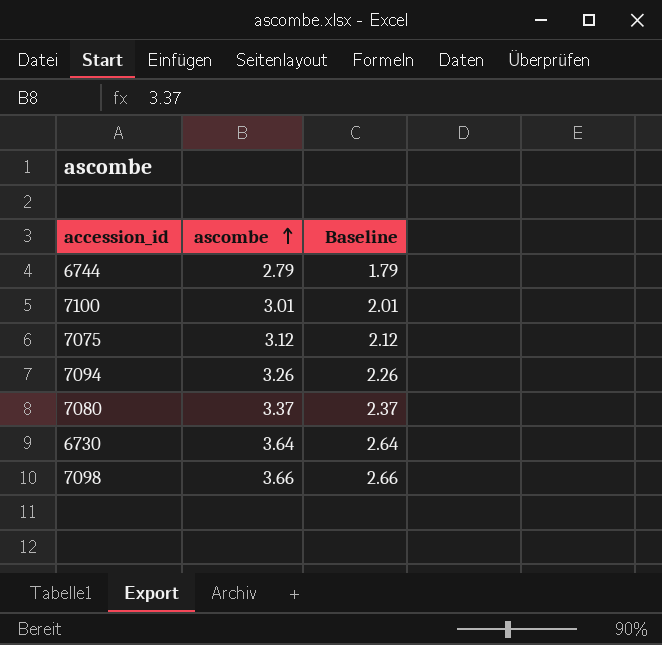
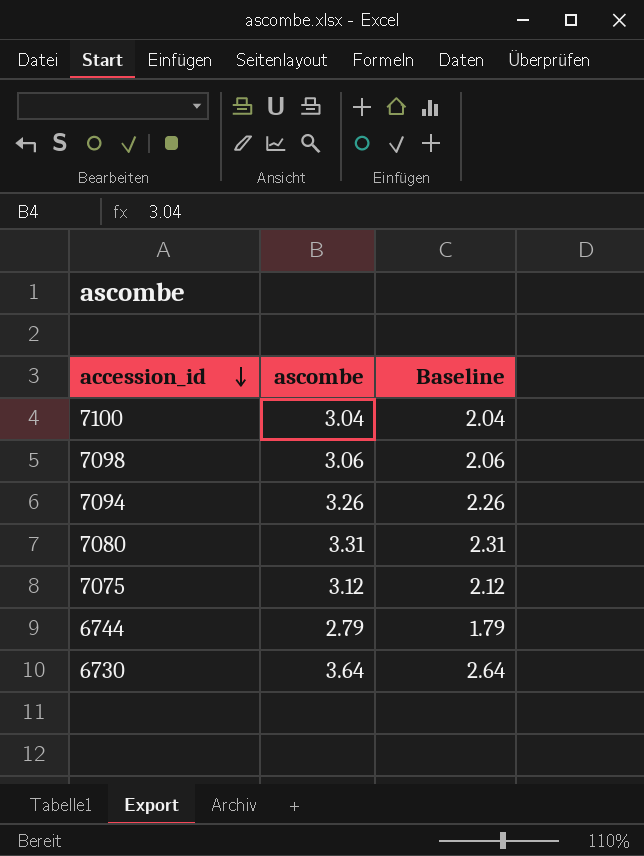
row order: ascombe ascending -> accession_id descending
7100 | ascombe: 3.01 -> 3.04
7100 | Baseline: 2.01 -> 2.04
7098 | ascombe: 3.66 -> 3.06
7098 | Baseline: 2.66 -> 2.06
7080 | ascombe: 3.37 -> 3.31
7080 | Baseline: 2.37 -> 2.31

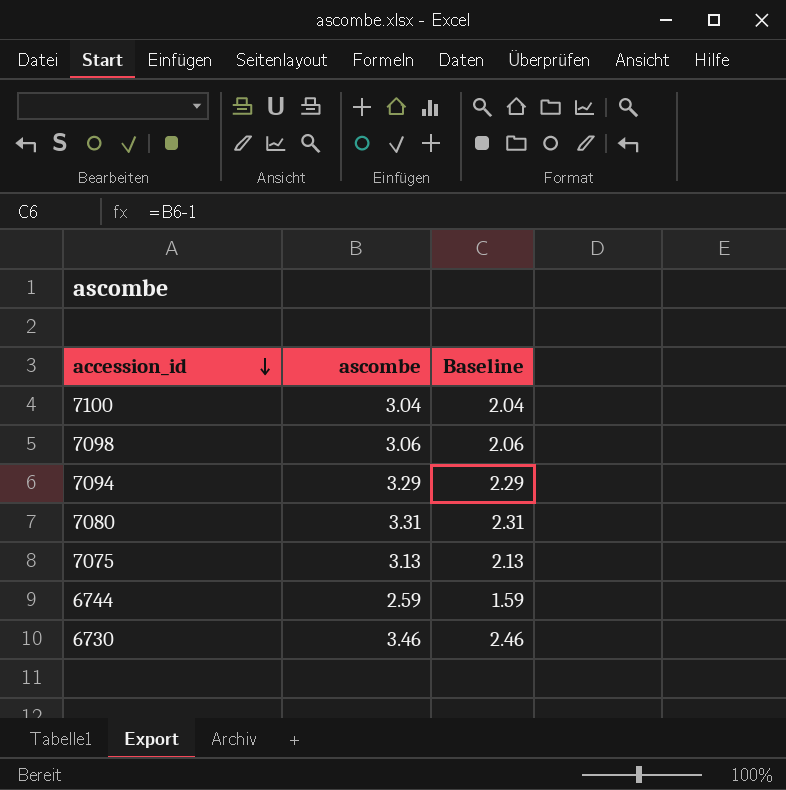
7094 | ascombe: 3.26 -> 3.29
7094 | Baseline: 2.26 -> 2.29
7075 | ascombe: 3.12 -> 3.13
7075 | Baseline: 2.12 -> 2.13
6744 | ascombe: 2.79 -> 2.59
6744 | Baseline: 1.79 -> 1.59
6730 | ascombe: 3.64 -> 3.46
6730 | Baseline: 2.64 -> 2.46

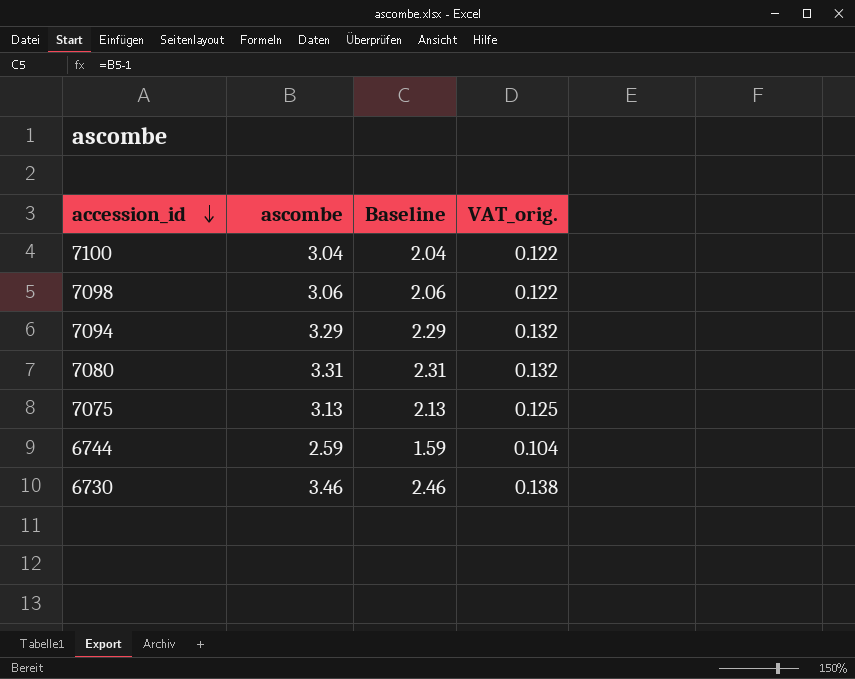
column VAT_orig. | formula: none -> [ascombe] * 0.04

